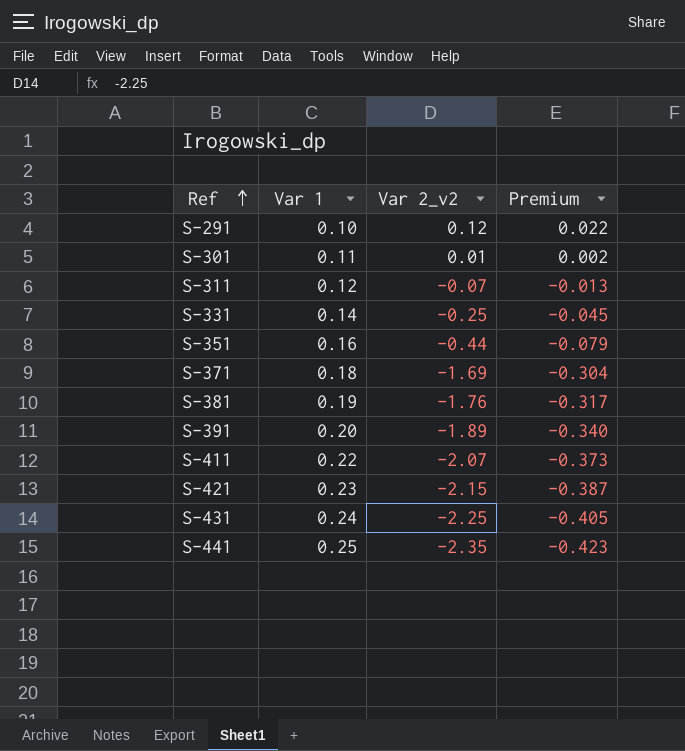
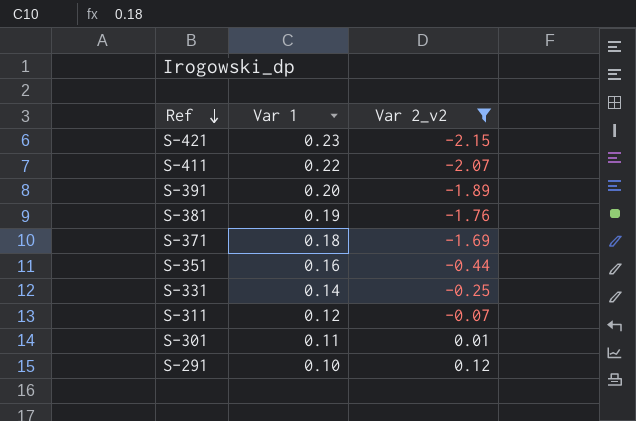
filter: none -> Var 2_v2 >= -2.15
row order: Ref ascending -> Ref descending
column Premium | formula: [Var 2_v2] * 0.18 -> none

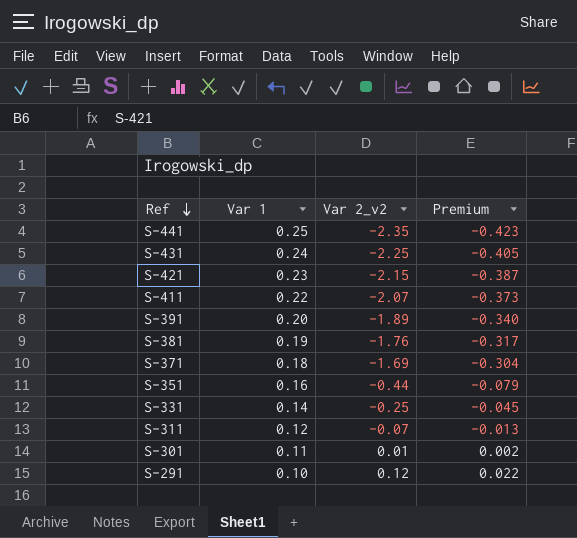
filter: Var 2_v2 >= -2.15 -> none
column Premium | formula: none -> [Var 2_v2] * 0.18

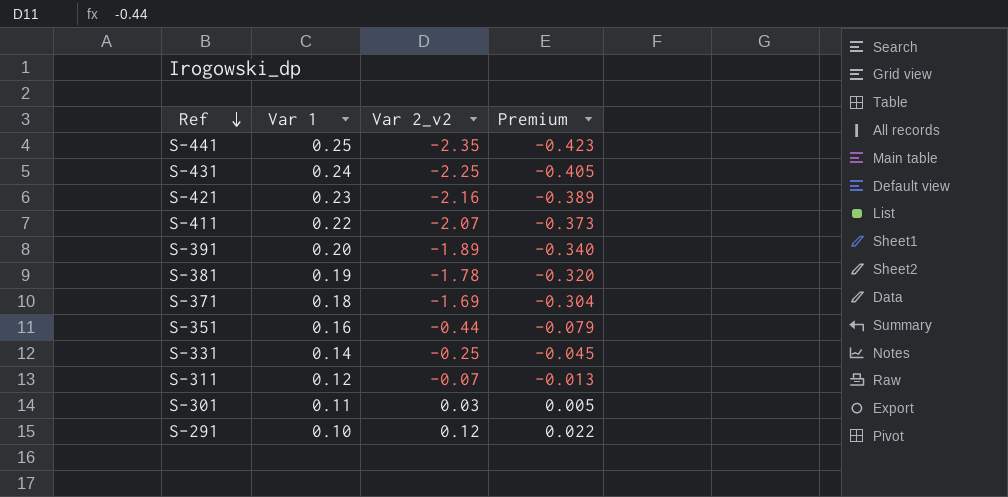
S-421 | Var 2_v2: -2.15 -> -2.16
S-421 | Premium: -0.387 -> -0.389
S-381 | Var 2_v2: -1.76 -> -1.78
S-381 | Premium: -0.317 -> -0.320
S-301 | Var 2_v2: 0.01 -> 0.03
S-301 | Premium: 0.002 -> 0.005

